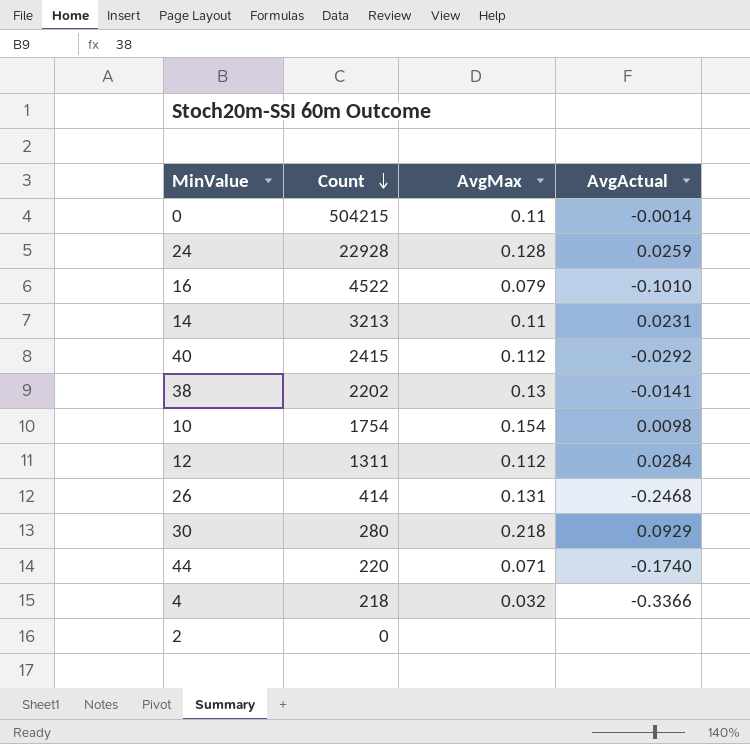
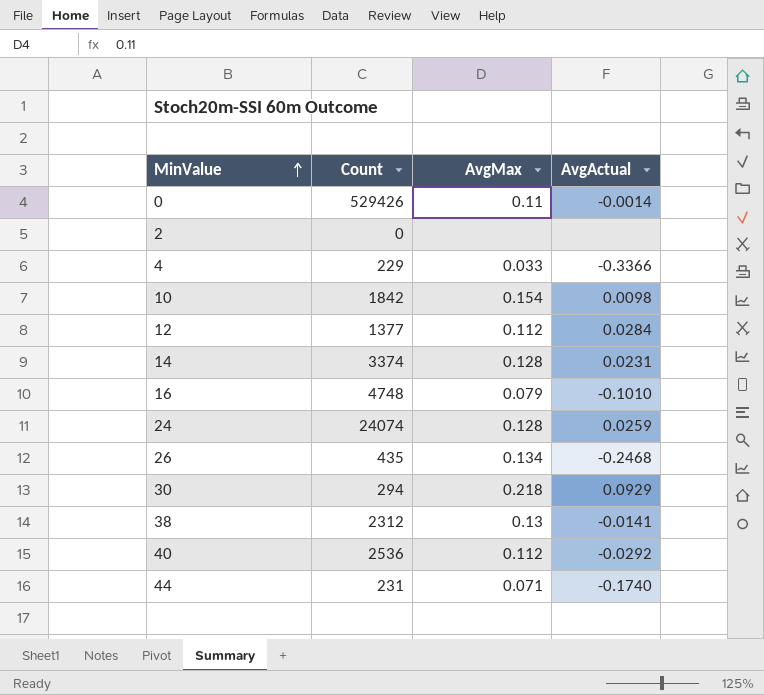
row order: Count descending -> MinValue ascending
0 | Count: 504215 -> 529426
4 | Count: 218 -> 229
4 | AvgMax: 0.032 -> 0.033
10 | Count: 1754 -> 1842
12 | Count: 1311 -> 1377
14 | Count: 3213 -> 3374
14 | AvgMax: 0.11 -> 0.128
16 | Count: 4522 -> 4748
24 | Count: 22928 -> 24074
26 | Count: 414 -> 435
26 | AvgMax: 0.131 -> 0.134
30 | Count: 280 -> 294
38 | Count: 2202 -> 2312
40 | Count: 2415 -> 2536
44 | Count: 220 -> 231

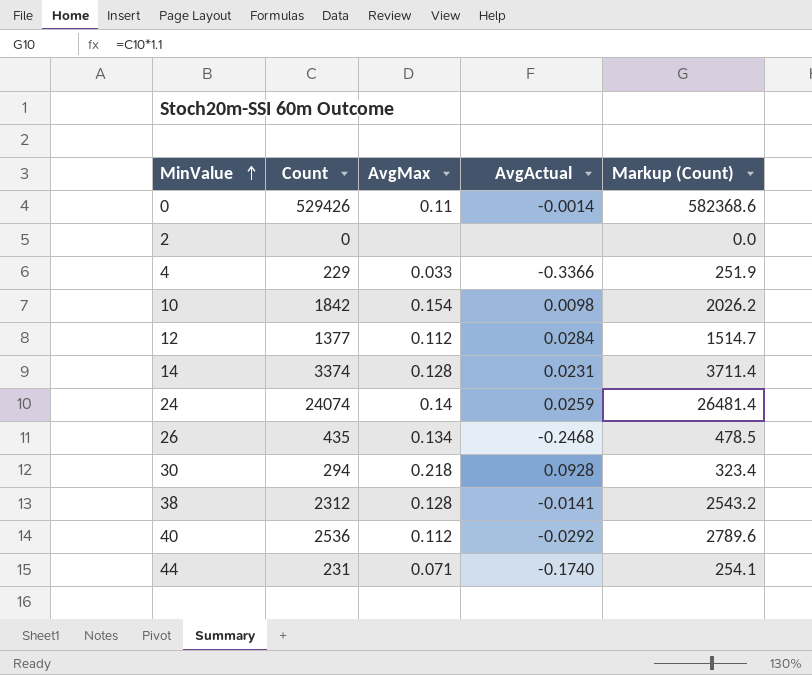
column Markup (Count) | formula: none -> [Count] * 1.1
row 16: 4748 | 0.079 | -0.1010 -> none
24 | AvgMax: 0.128 -> 0.14
30 | AvgActual: 0.0929 -> 0.0928
38 | AvgMax: 0.13 -> 0.128

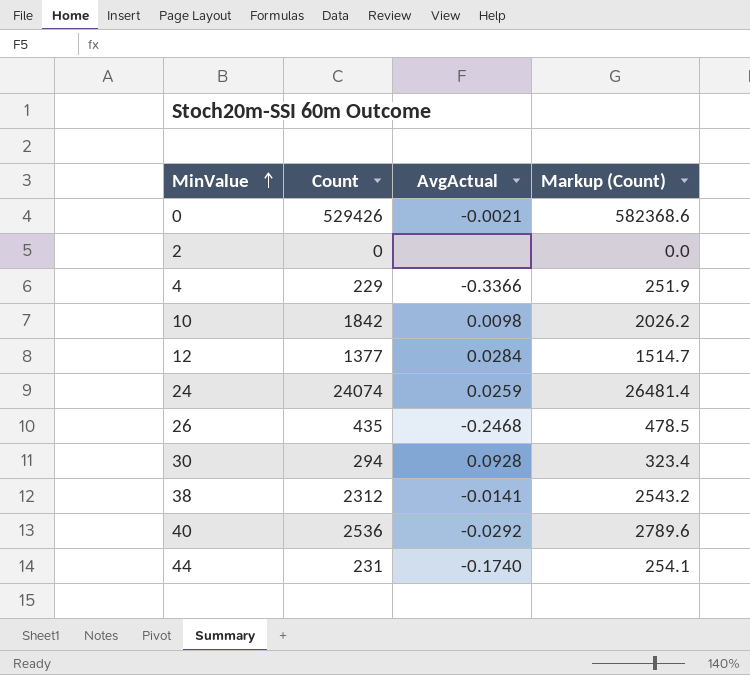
column AvgMax | position: 3 -> none
row 14: 3374 | 0.128 | 0.0231 | 3711.4 -> none
0 | AvgActual: -0.0014 -> -0.0021

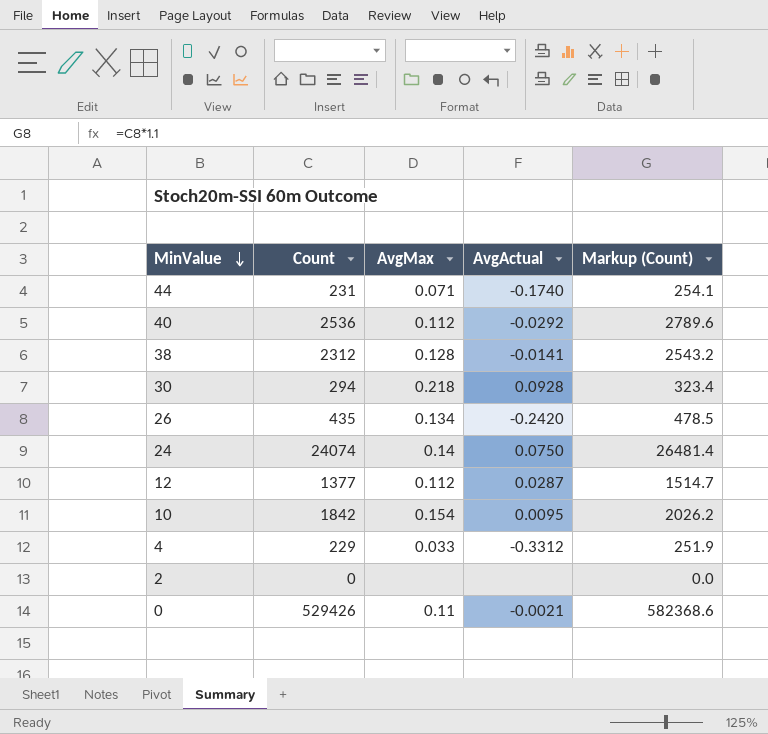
row order: MinValue ascending -> MinValue descending
column AvgMax | position: none -> 3
26 | AvgActual: -0.2468 -> -0.2420
24 | AvgActual: 0.0259 -> 0.0750
12 | AvgActual: 0.0284 -> 0.0287
10 | AvgActual: 0.0098 -> 0.0095
4 | AvgActual: -0.3366 -> -0.3312

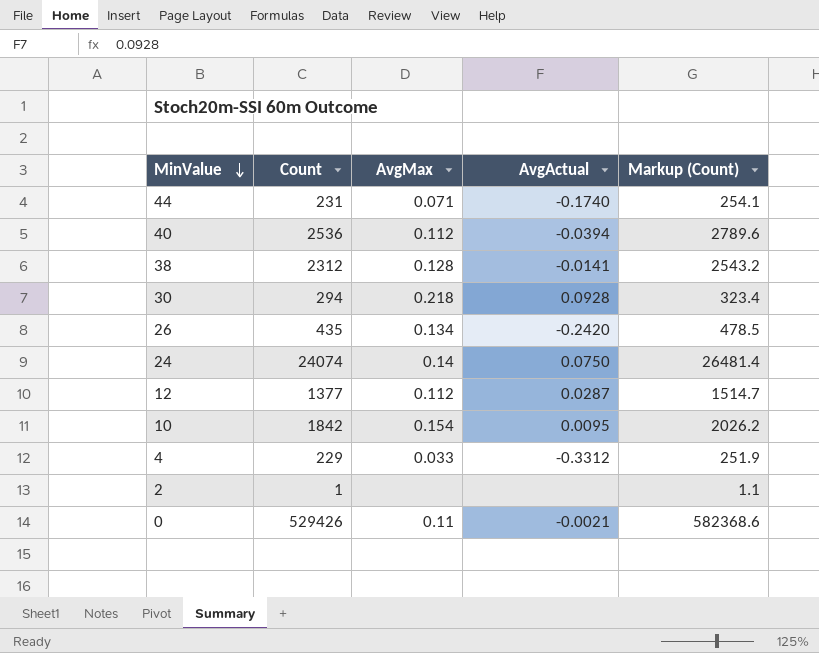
40 | AvgActual: -0.0292 -> -0.0394
2 | Count: 0 -> 1
2 | Markup (Count): 0.0 -> 1.1

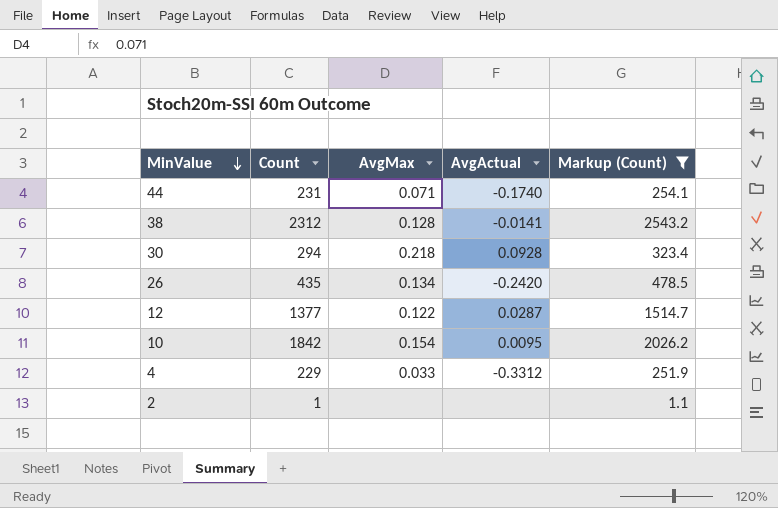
filter: none -> Markup (Count) <= 2543.2
12 | AvgMax: 0.112 -> 0.122

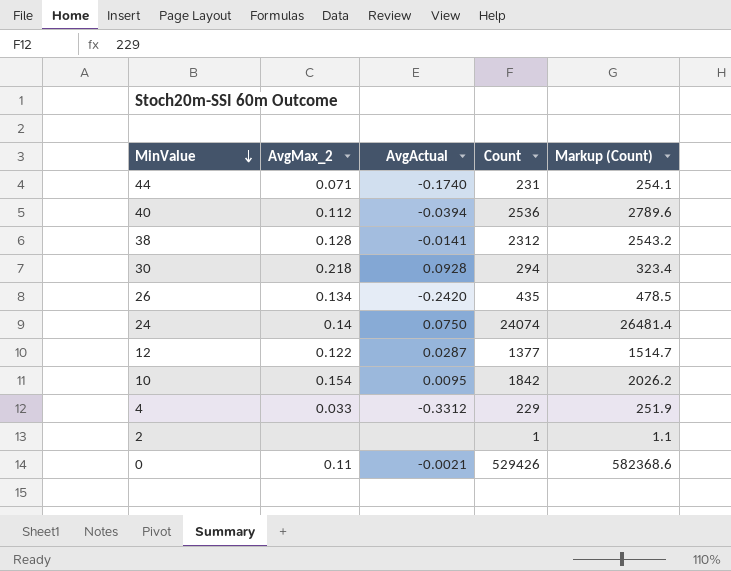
filter: Markup (Count) <= 2543.2 -> none
column name: AvgMax -> AvgMax_2
column Count | position: 2 -> 4

